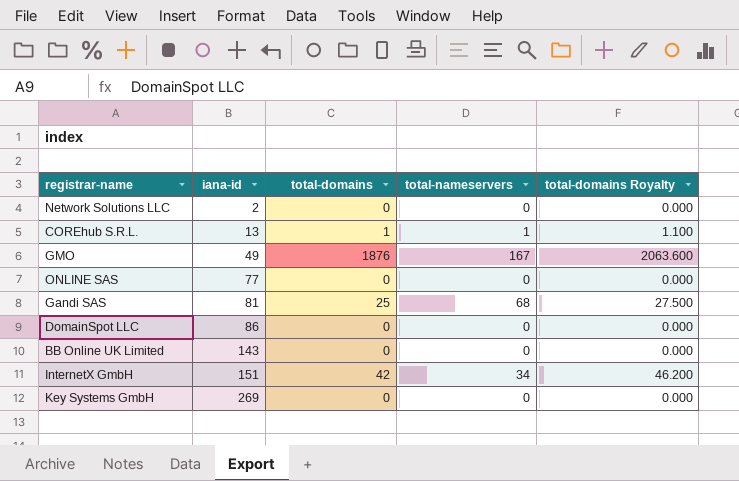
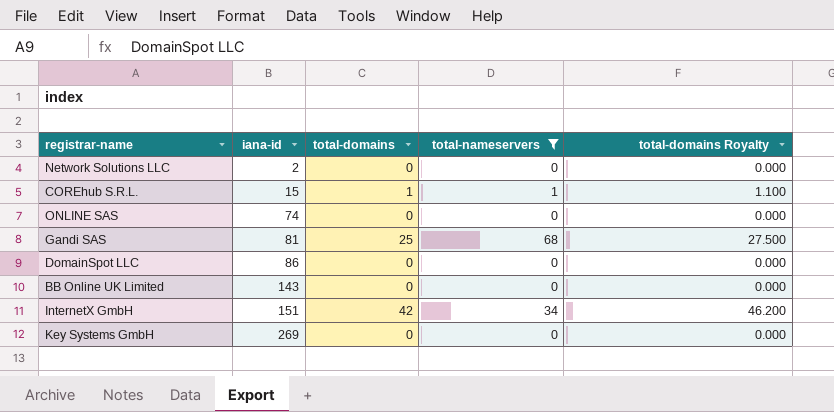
filter: none -> total-nameservers != 167
COREhub S.R.L. | iana-id: 13 -> 15
ONLINE SAS | iana-id: 77 -> 74

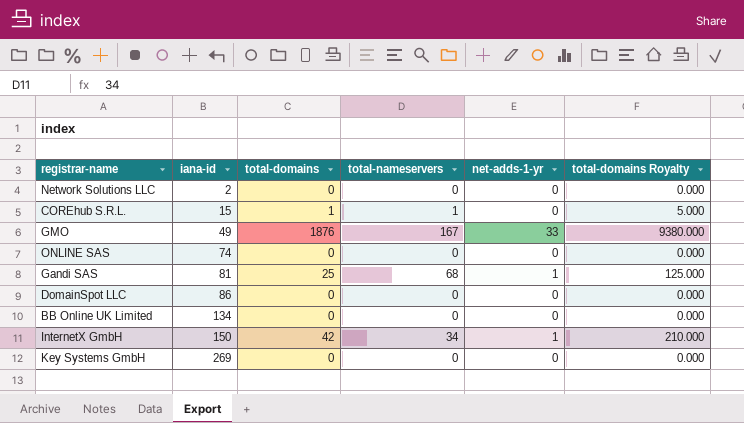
filter: total-nameservers != 167 -> none
column net-adds-1-yr | position: none -> 5
column total-domains Royalty | formula: [total-domains] * 1.1 -> [total-domains] * 5
BB Online UK Limited | iana-id: 143 -> 134
InternetX GmbH | iana-id: 151 -> 150

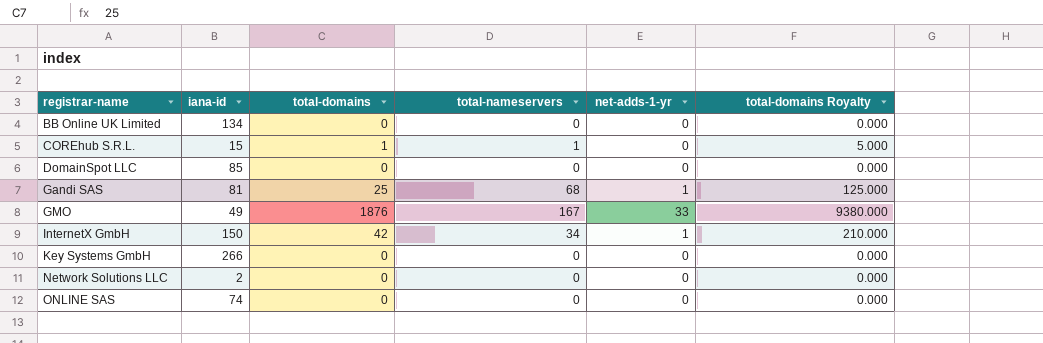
row order: iana-id ascending -> registrar-name ascending
DomainSpot LLC | iana-id: 86 -> 85
Key Systems GmbH | iana-id: 269 -> 266

